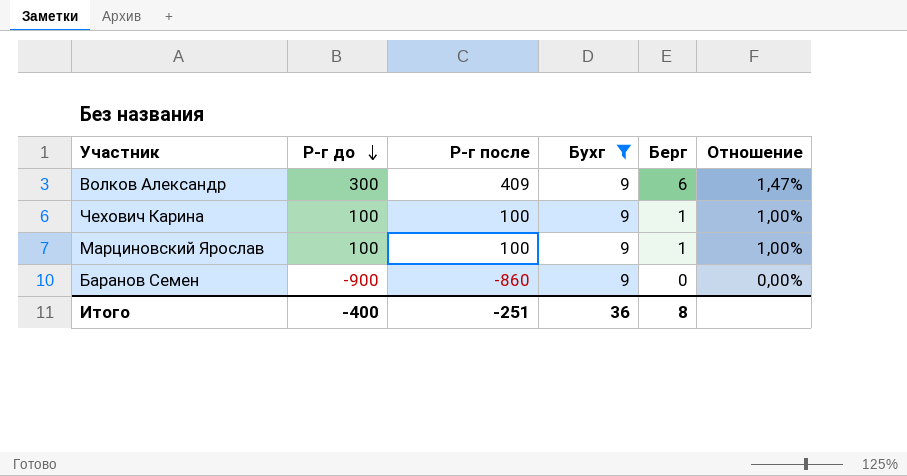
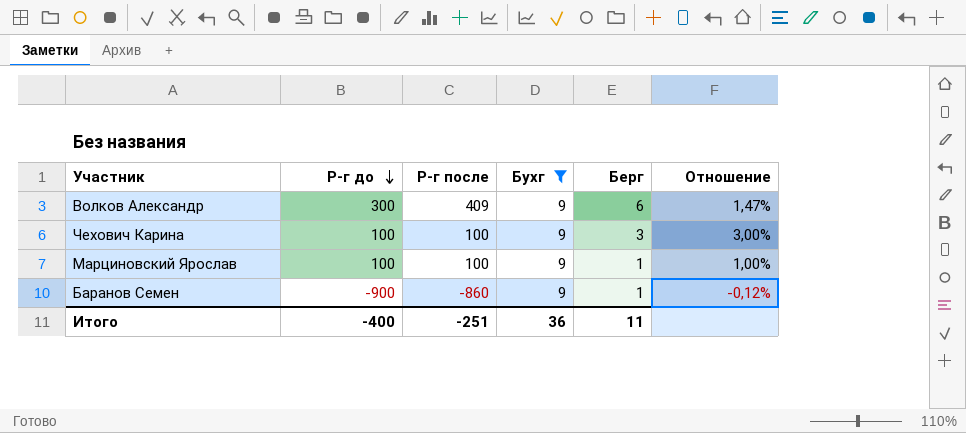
Чехович Карина | Берг: 1 -> 3
Чехович Карина | Отношение: 1,00% -> 3,00%
Баранов Семен | Берг: 0 -> 1
Баранов Семен | Отношение: 0,00% -> -0,12%
Итого | Берг: 8 -> 11

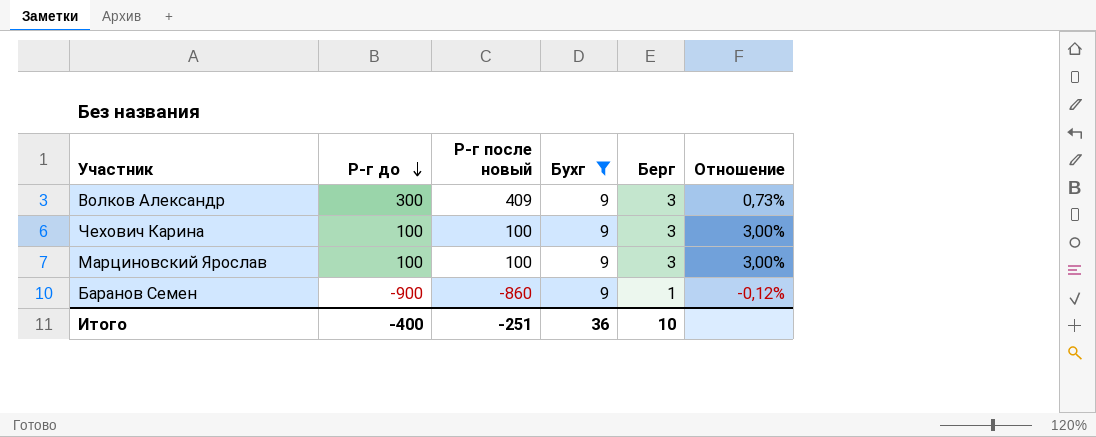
column name: Р-г после -> Р-г после новый
Волков Александр | Берг: 6 -> 3
Волков Александр | Отношение: 1,47% -> 0,73%
Марциновский Ярослав | Берг: 1 -> 3
Марциновский Ярослав | Отношение: 1,00% -> 3,00%
Итого | Берг: 11 -> 10

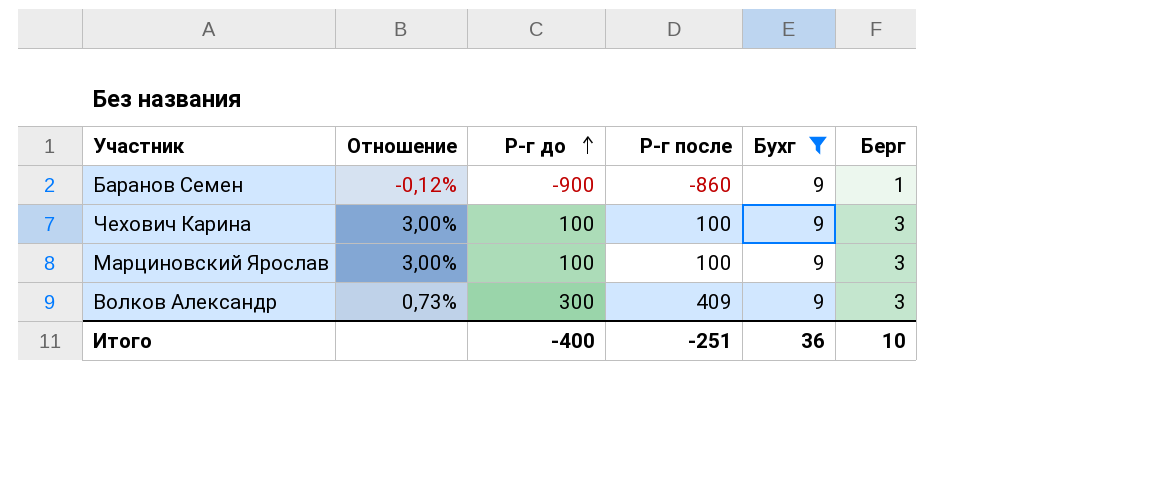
row order: Р-г до descending -> Р-г до ascending
column Отношение | position: 6 -> 2
column name: Р-г после новый -> Р-г после

